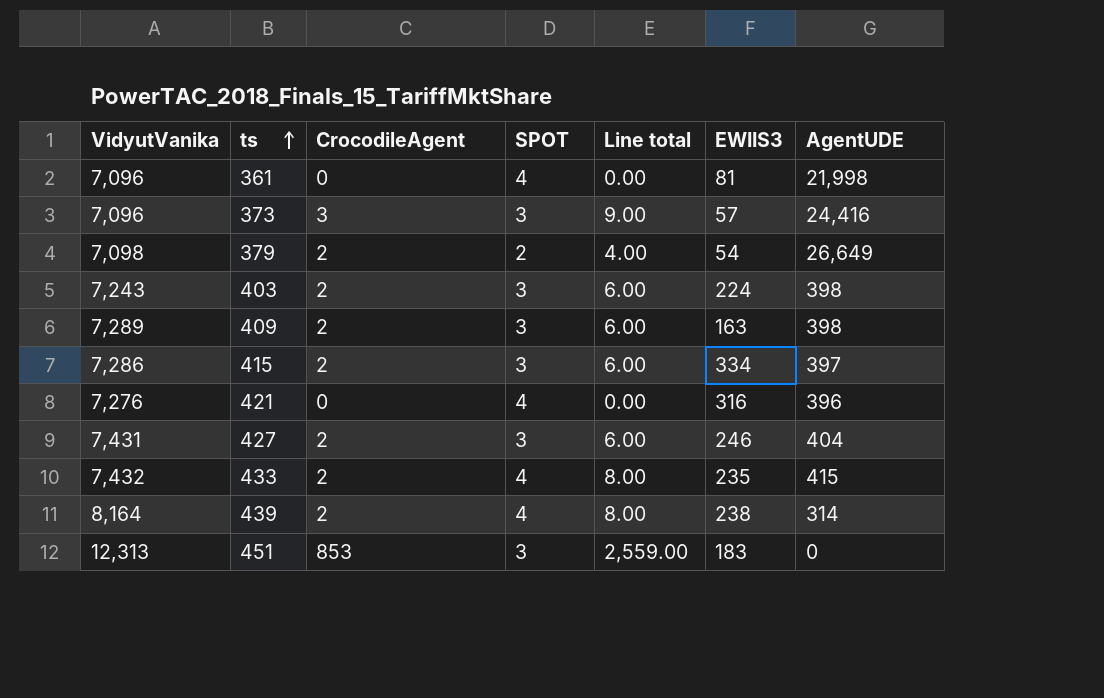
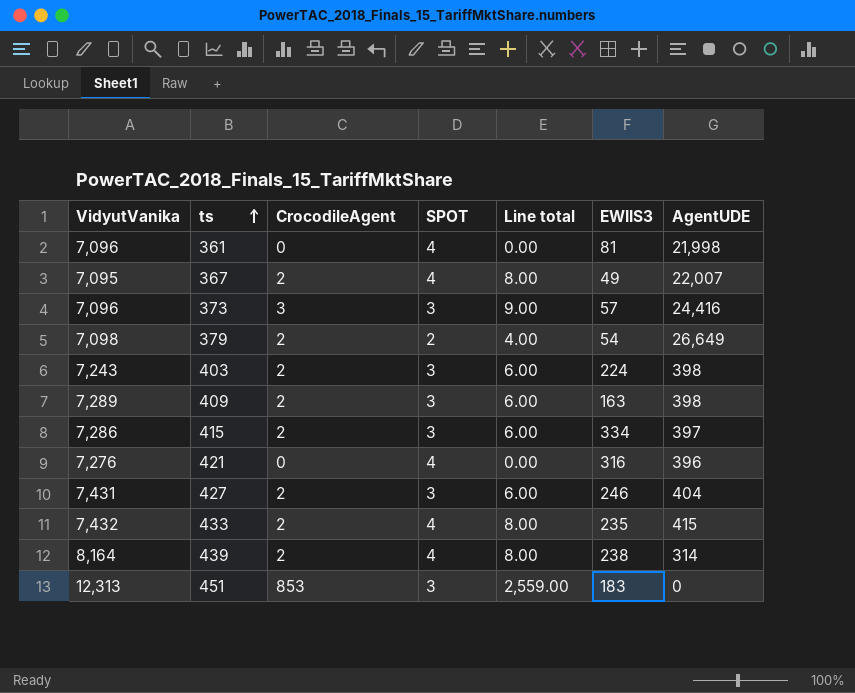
row 367: none -> 7,095 | 2 | 4 | 8.00 | 49 | 22,007

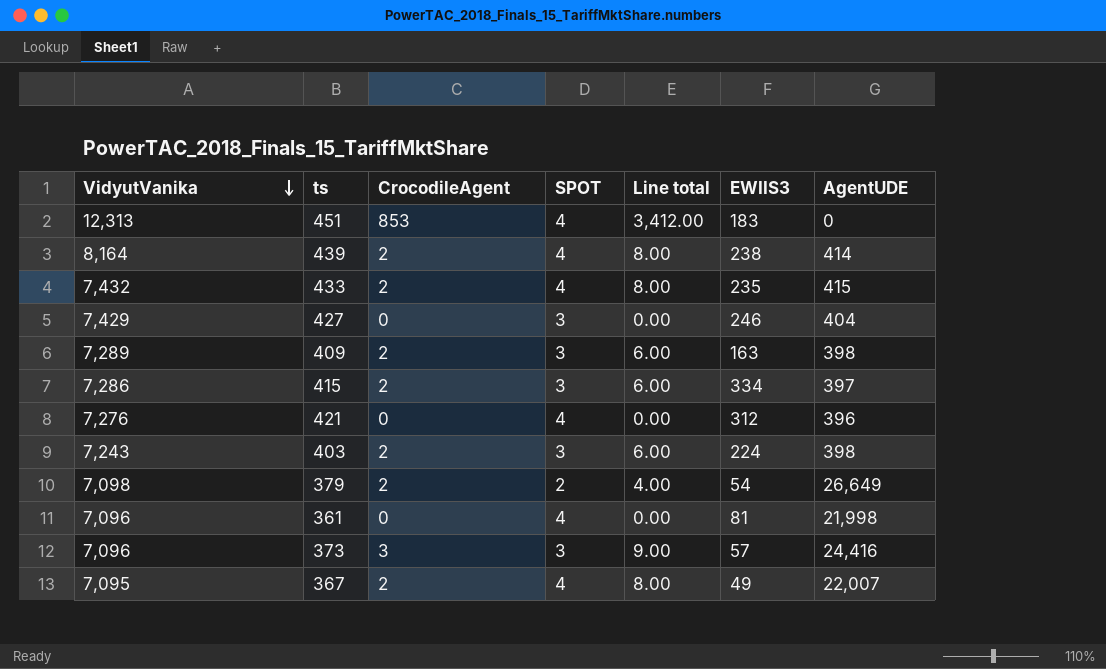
row order: ts ascending -> VidyutVanika descending
451 | SPOT: 3 -> 4
451 | Line total: 2,559.00 -> 3,412.00
439 | AgentUDE: 314 -> 414
427 | VidyutVanika: 7,431 -> 7,429
427 | CrocodileAgent: 2 -> 0
427 | Line total: 6.00 -> 0.00
421 | EWIIS3: 316 -> 312

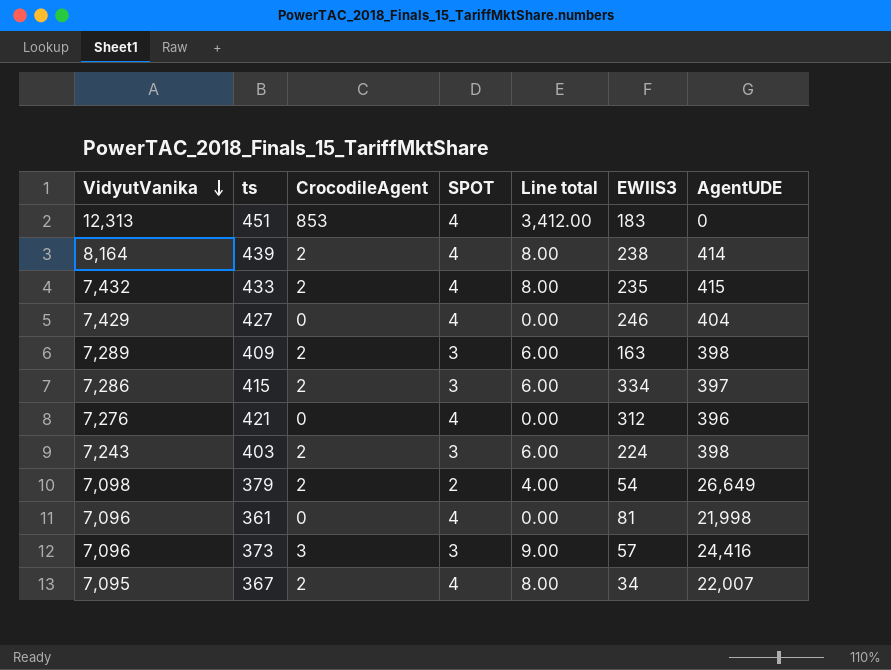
427 | SPOT: 3 -> 4
367 | EWIIS3: 49 -> 34

